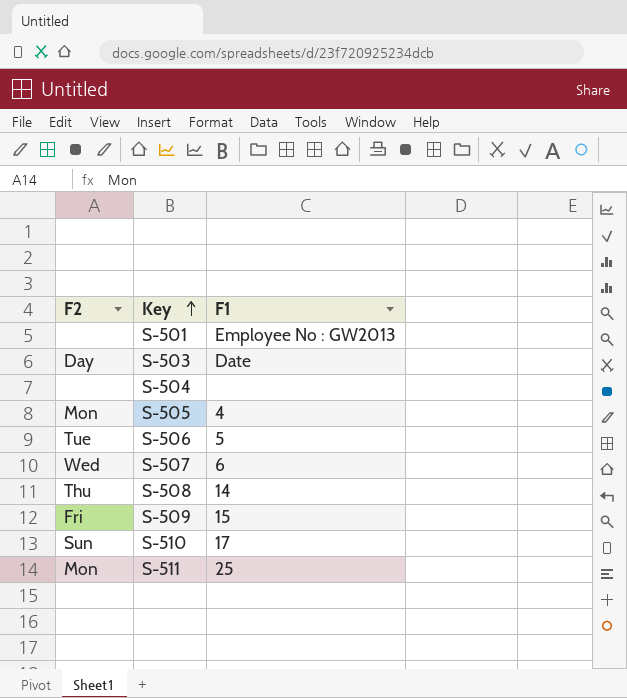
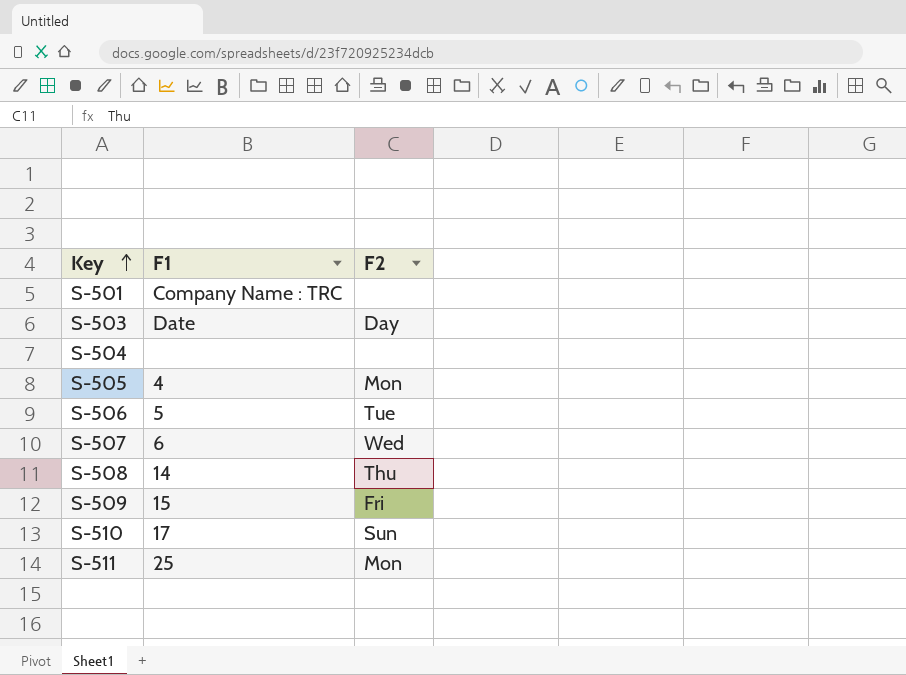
column F2 | position: 1 -> 3
S-501 | F1: Employee No : GW2013 -> Company Name : TRC

